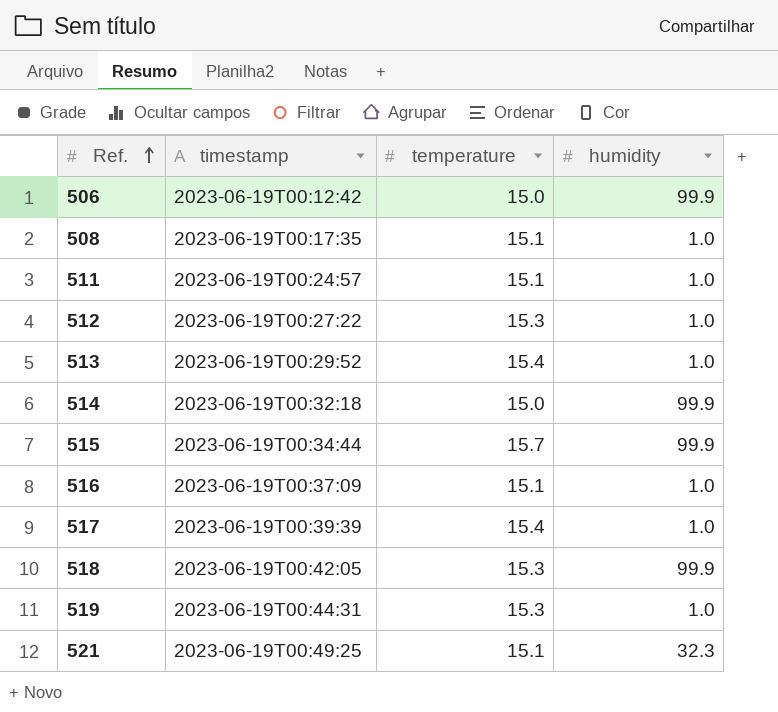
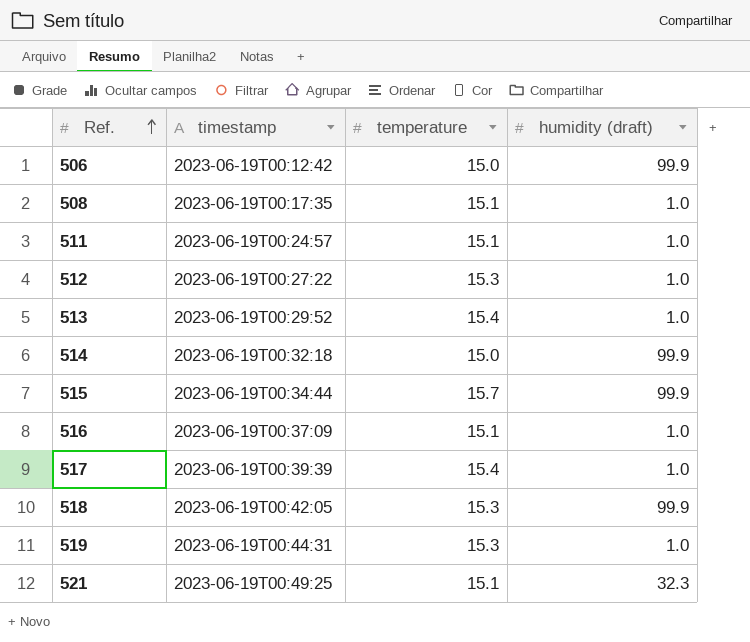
column name: humidity -> humidity (draft)

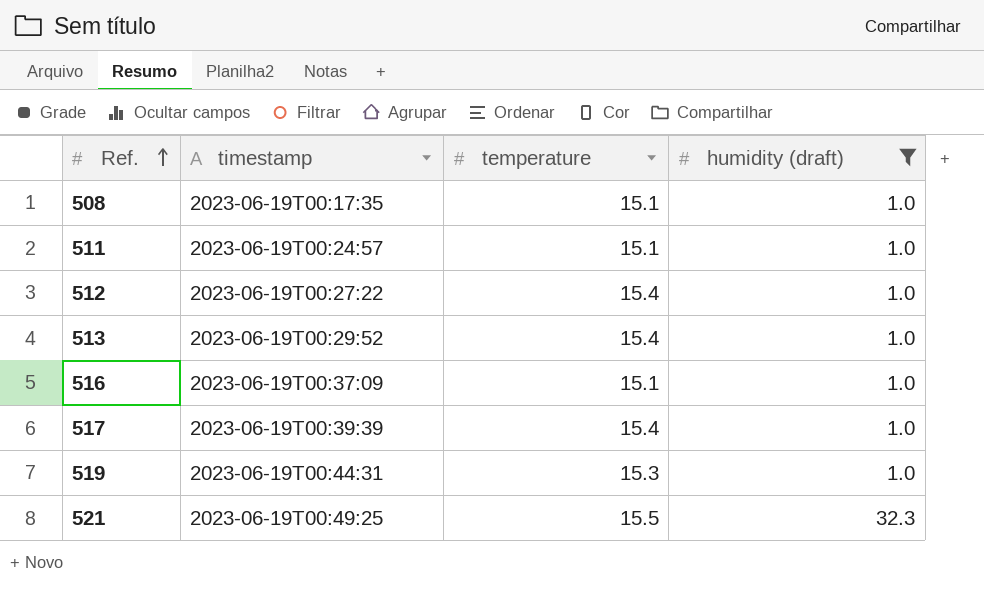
filter: none -> humidity (draft) != 99.9
512 | temperature: 15.3 -> 15.4
521 | temperature: 15.1 -> 15.5

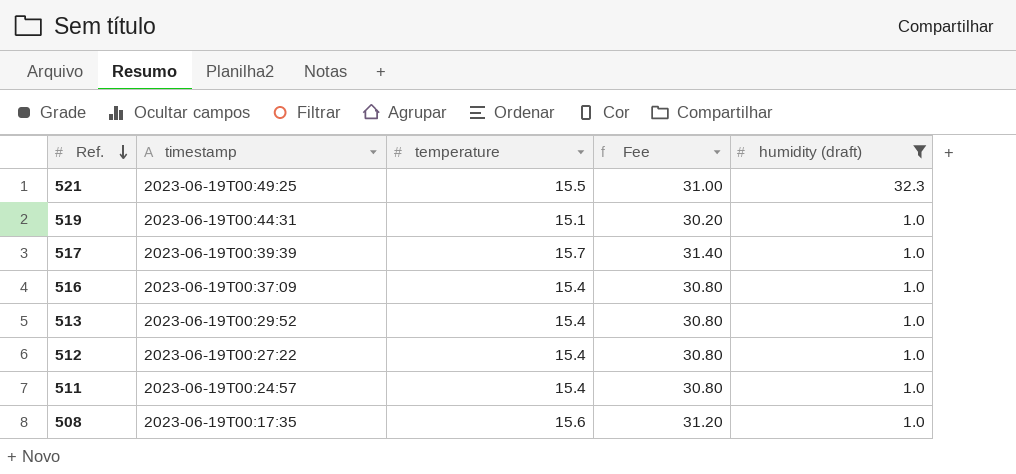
row order: Ref. ascending -> Ref. descending
column Fee | formula: none -> [temperature] * 2
519 | temperature: 15.3 -> 15.1
517 | temperature: 15.4 -> 15.7
516 | temperature: 15.1 -> 15.4
511 | temperature: 15.1 -> 15.4
508 | temperature: 15.1 -> 15.6

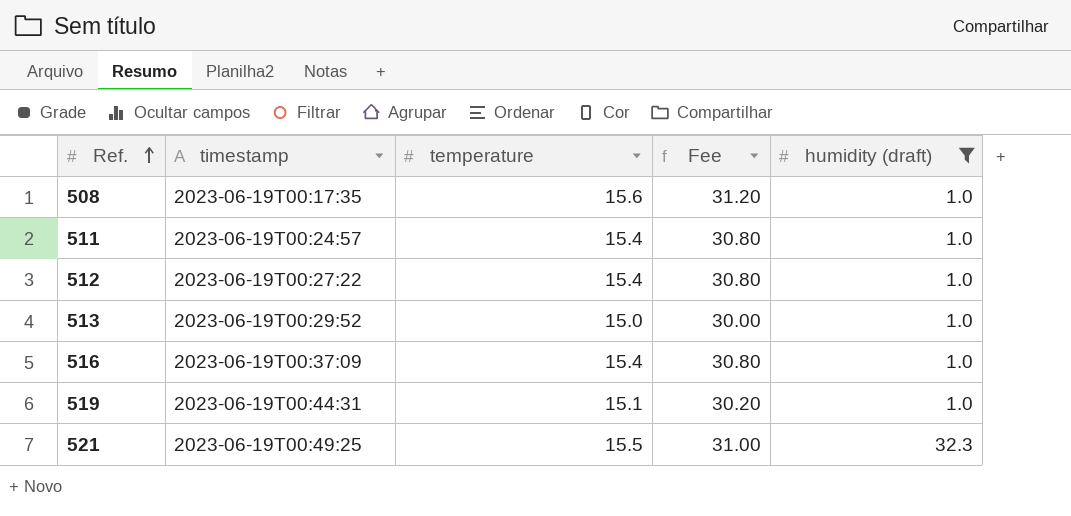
row order: Ref. descending -> Ref. ascending
row 517: 2023-06-19T00:39:39 | 15.7 | 31.40 | 1.0 -> none
513 | temperature: 15.4 -> 15.0
513 | Fee: 30.80 -> 30.00

